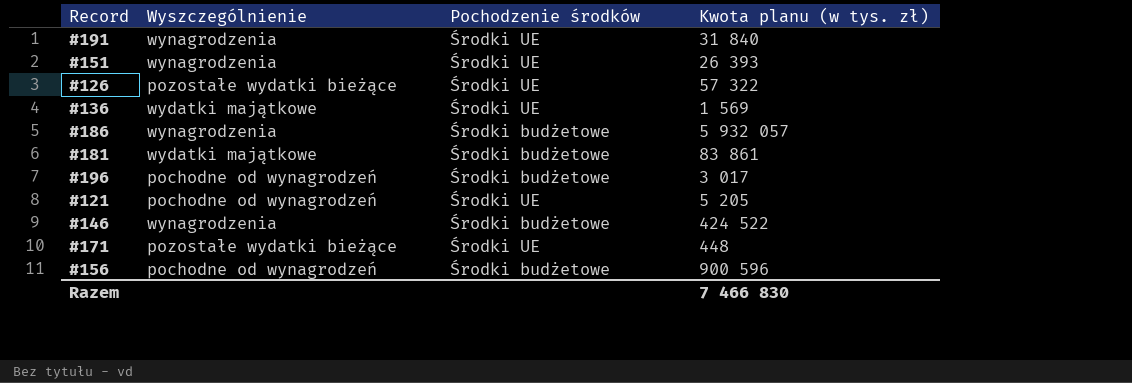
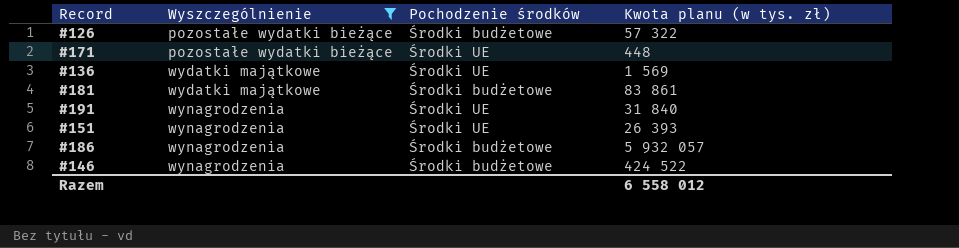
filter: none -> Wyszczególnienie != pochodne od wynagrodzeń
row order: none -> Wyszczególnienie ascending
#126 | Pochodzenie środków: Środki UE -> Środki budżetowe
Razem | Kwota planu (w tys. zł): 7 466 830 -> 6 558 012

